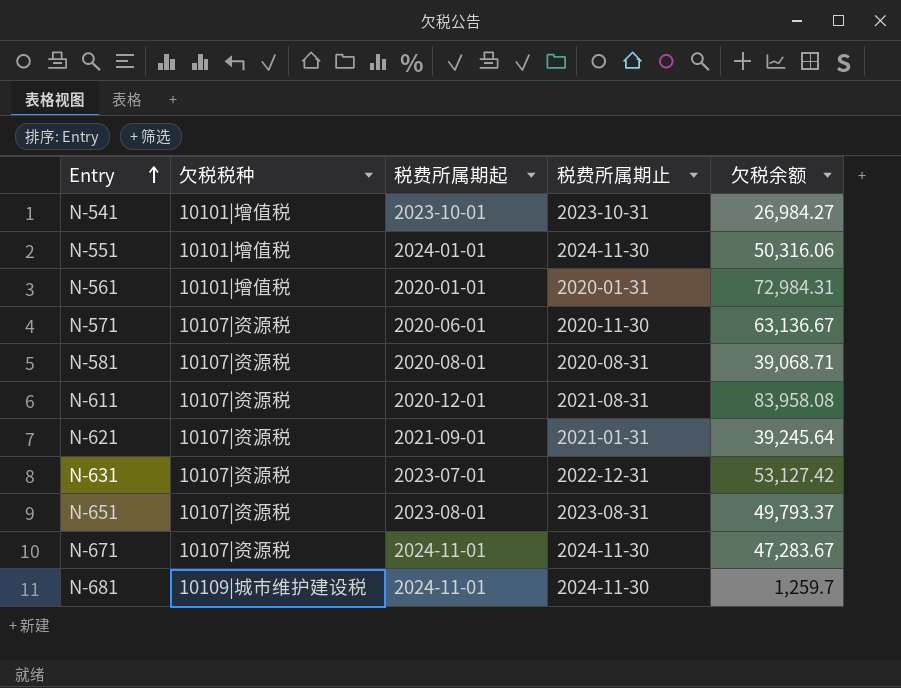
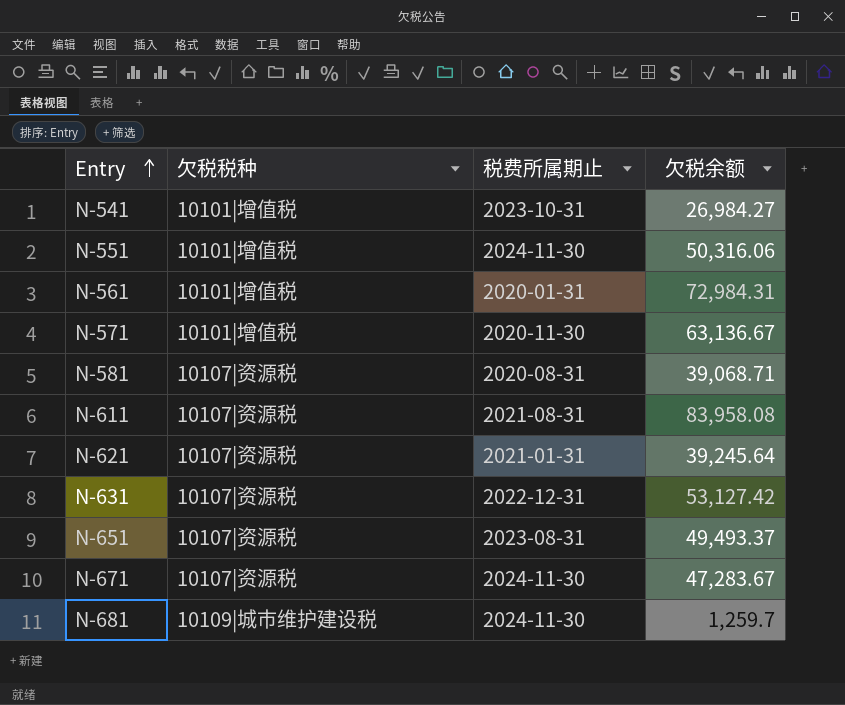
column 税费所属期起 | position: 3 -> none
N-571 | 欠税税种: 10107|资源税 -> 10101|增值税
N-651 | 欠税余额: 49,793.37 -> 49,493.37

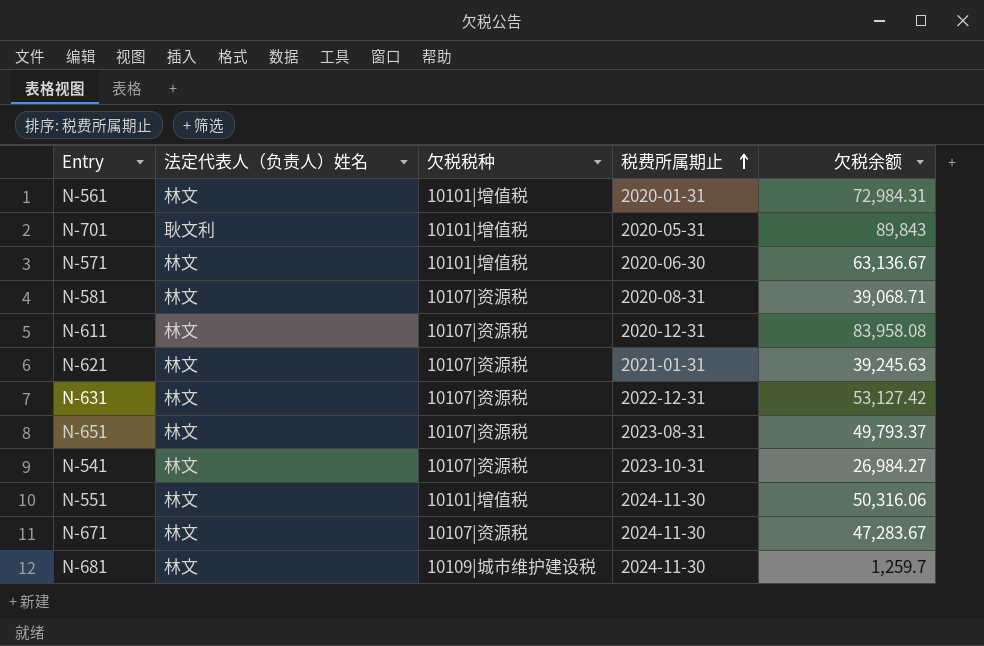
row order: Entry ascending -> 税费所属期止 ascending
column 法定代表人（负责人）姓名 | position: none -> 2
row N-701: none -> 耿文利 | 10101|增值税 | 2020-05-31 | 89,843
N-571 | 税费所属期止: 2020-11-30 -> 2020-06-30
N-611 | 税费所属期止: 2021-08-31 -> 2020-12-31
N-621 | 欠税余额: 39,245.64 -> 39,245.63
N-651 | 欠税余额: 49,493.37 -> 49,793.37
N-541 | 欠税税种: 10101|增值税 -> 10107|资源税

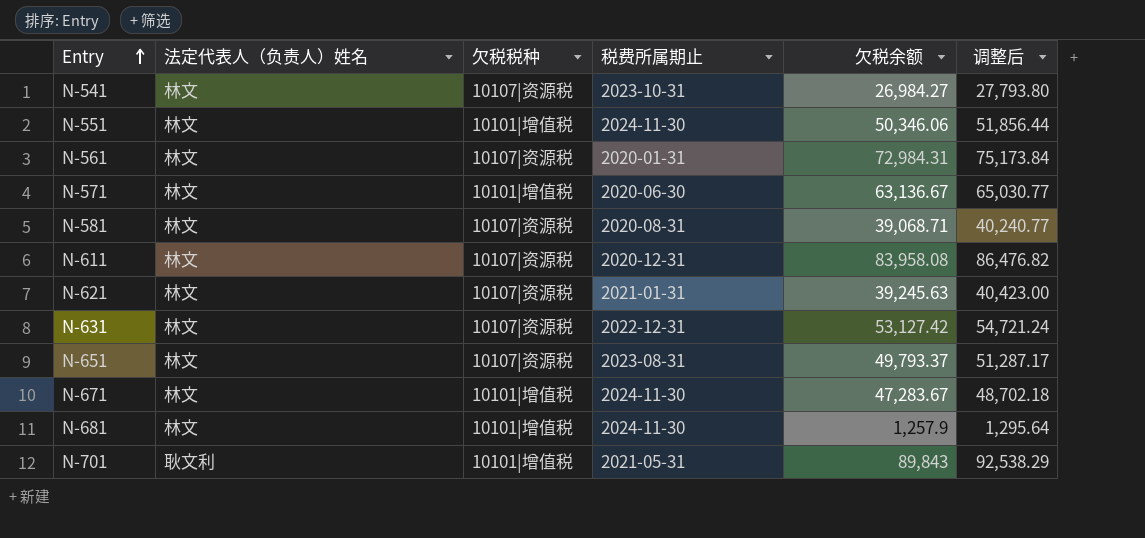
row order: 税费所属期止 ascending -> Entry ascending
column 调整后 | formula: none -> [欠税余额] * 1.03
N-551 | 欠税余额: 50,316.06 -> 50,346.06
N-561 | 欠税税种: 10101|增值税 -> 10107|资源税
N-671 | 欠税税种: 10107|资源税 -> 10101|增值税
N-681 | 欠税税种: 10109|城市维护建设税 -> 10101|增值税
N-681 | 欠税余额: 1,259.7 -> 1,257.9
N-701 | 税费所属期止: 2020-05-31 -> 2021-05-31

